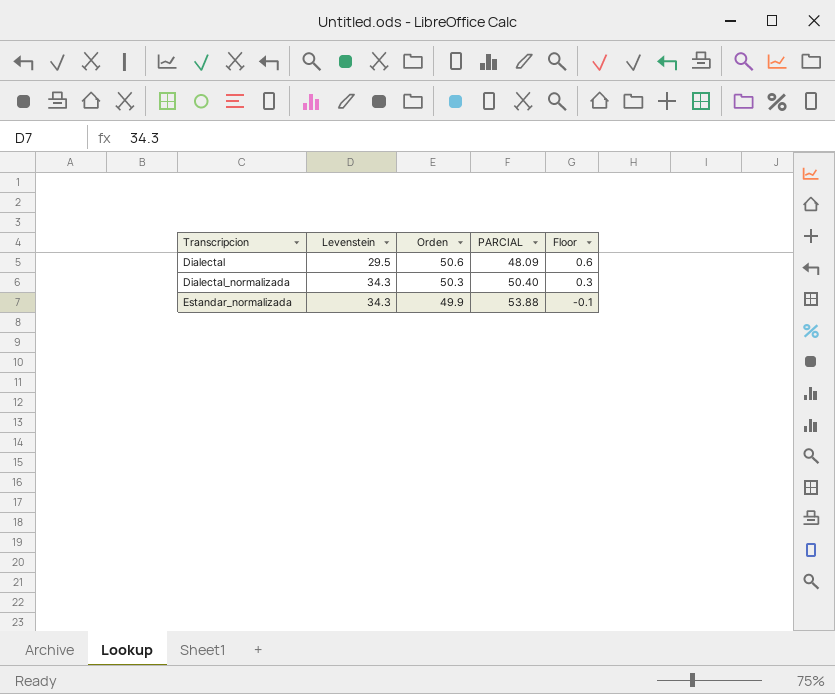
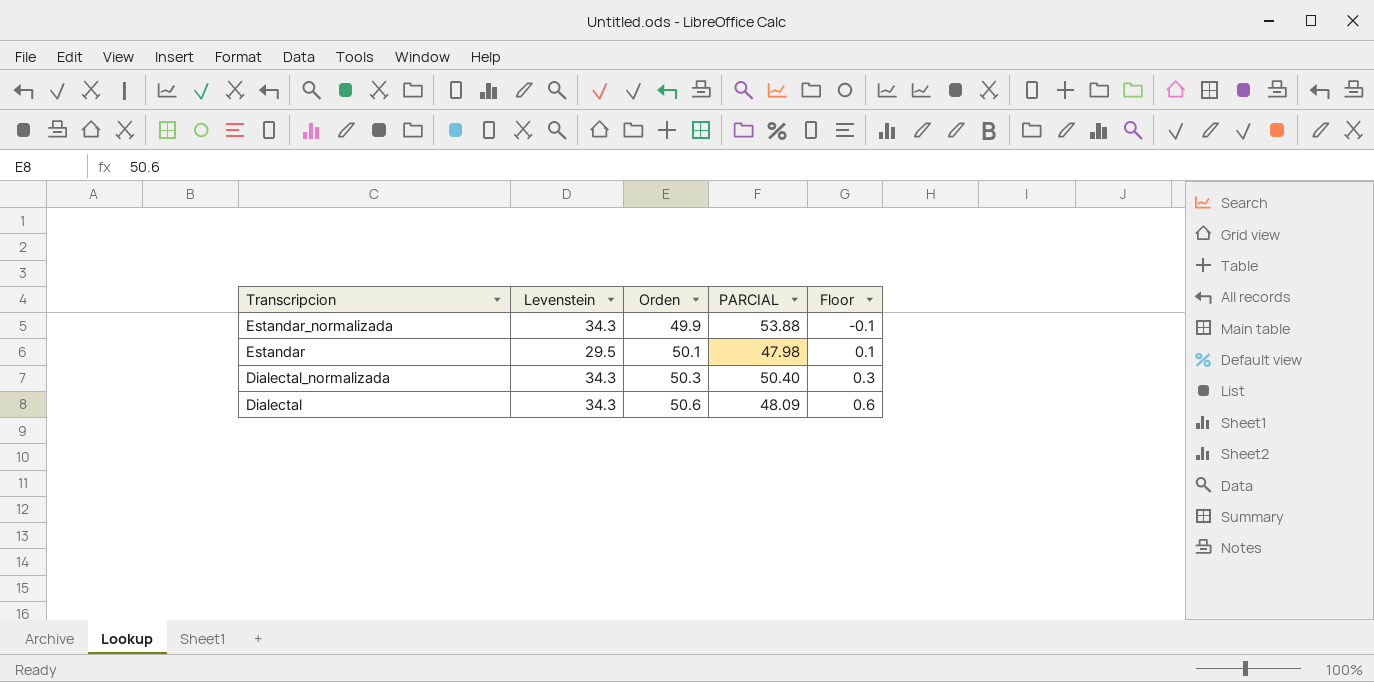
row order: Transcripcion ascending -> Transcripcion descending
row Estandar: none -> 29.5 | 50.1 | 47.98 | 0.1
Dialectal | Levenstein: 29.5 -> 34.3

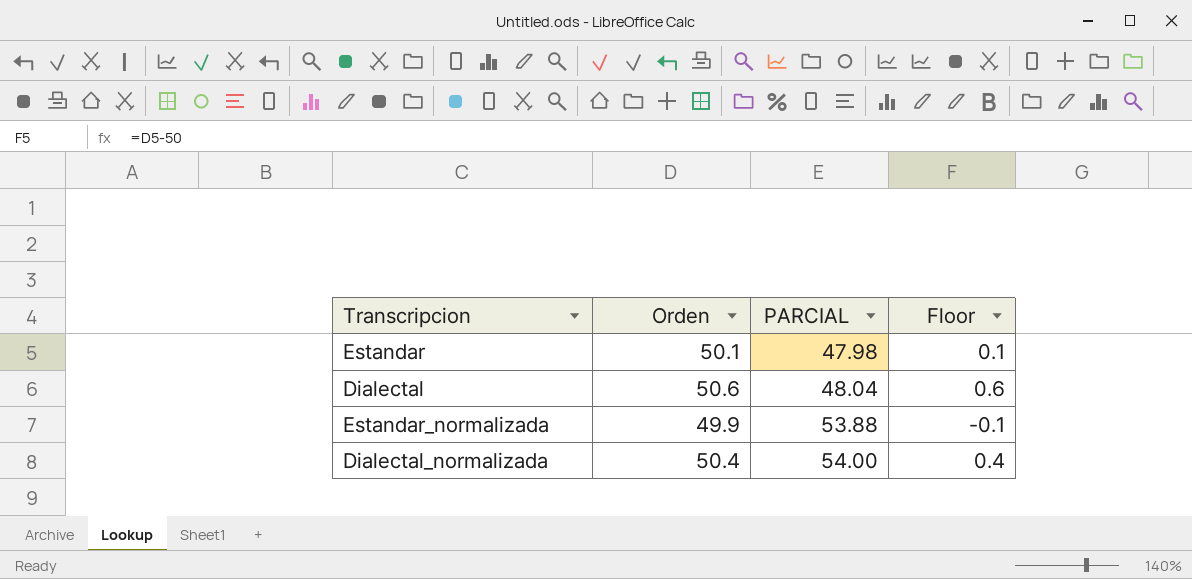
row order: Transcripcion descending -> PARCIAL ascending
column Levenstein | position: 2 -> none
Dialectal | PARCIAL: 48.09 -> 48.04
Dialectal_normalizada | Orden: 50.3 -> 50.4
Dialectal_normalizada | PARCIAL: 50.40 -> 54.00
Dialectal_normalizada | Floor: 0.3 -> 0.4

